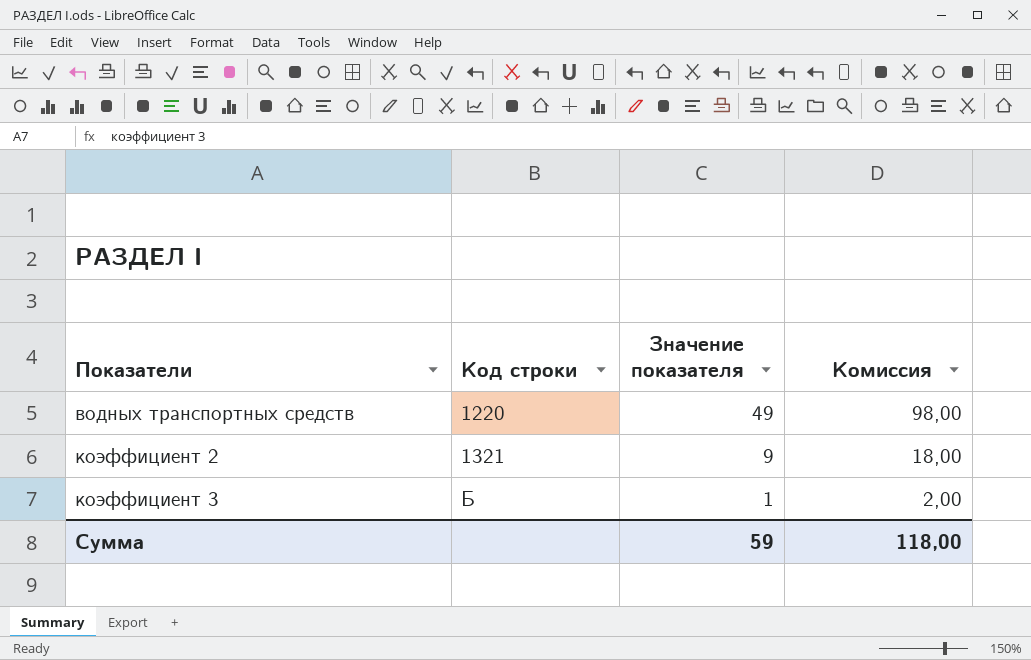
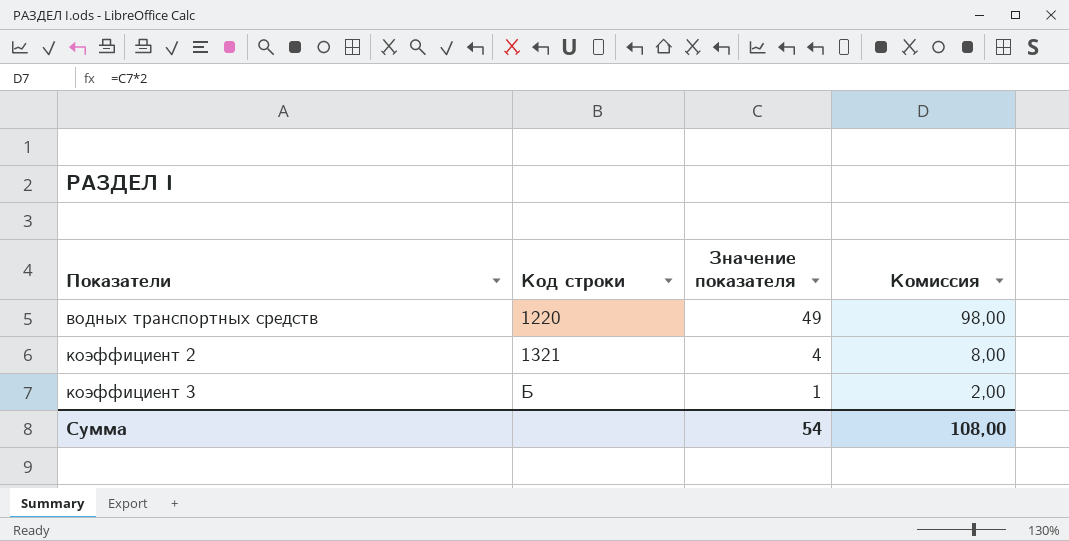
коэффициент 2 | Значение показателя: 9 -> 4
коэффициент 2 | Комиссия: 18,00 -> 8,00
Сумма | Значение показателя: 59 -> 54
Сумма | Комиссия: 118,00 -> 108,00

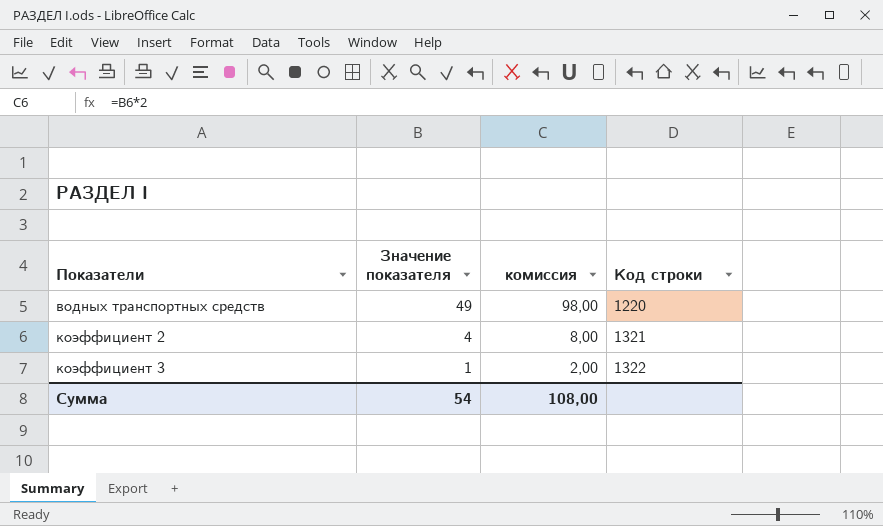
column name: Комиссия -> комиссия
column Код строки | position: 2 -> 4
коэффициент 3 | Код строки: Б -> 1322

